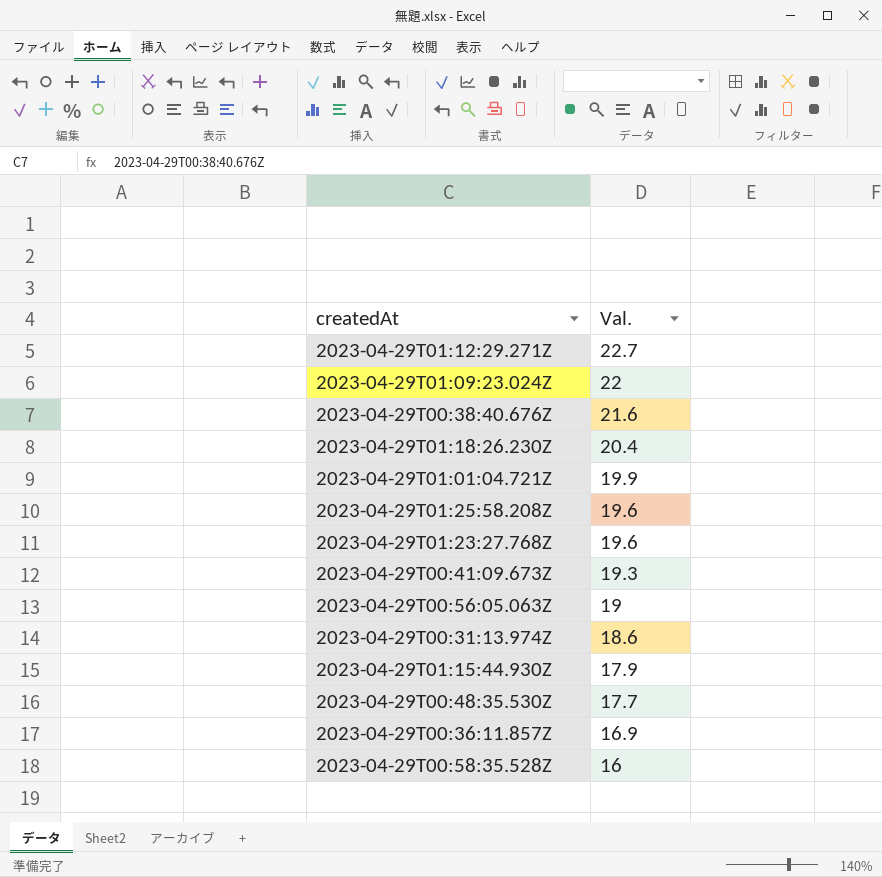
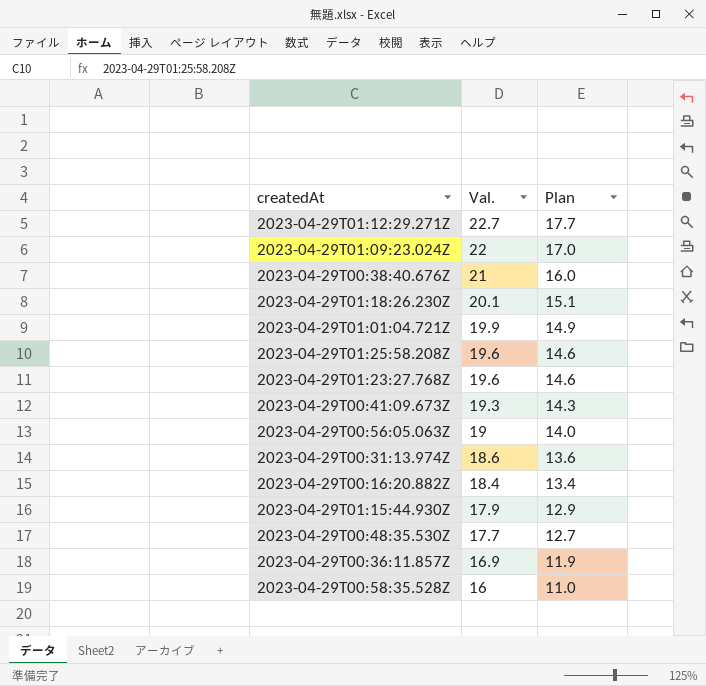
column Plan | formula: none -> [Val.] - 5
2023-04-29T00:38:40.676Z | Val.: 21.6 -> 21
2023-04-29T01:18:26.230Z | Val.: 20.4 -> 20.1
row 2023-04-29T00:16:20.882Z: none -> 18.4 | 13.4

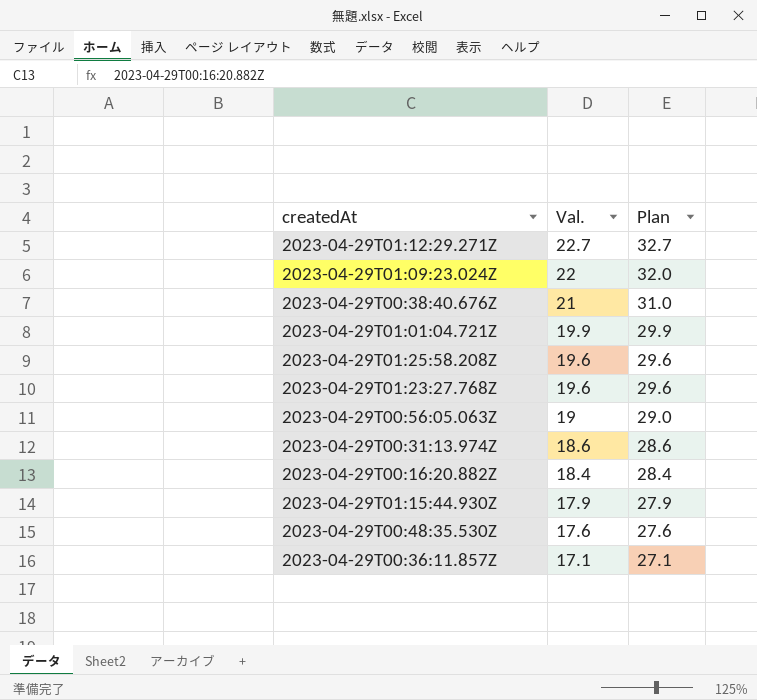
column Plan | formula: [Val.] - 5 -> [Val.] + 10
row 2023-04-29T01:18:26.230Z: 20.1 | 15.1 -> none
row 2023-04-29T00:41:09.673Z: 19.3 | 14.3 -> none
row 2023-04-29T00:58:35.528Z: 16 | 11.0 -> none
2023-04-29T00:48:35.530Z | Val.: 17.7 -> 17.6
2023-04-29T00:36:11.857Z | Val.: 16.9 -> 17.1

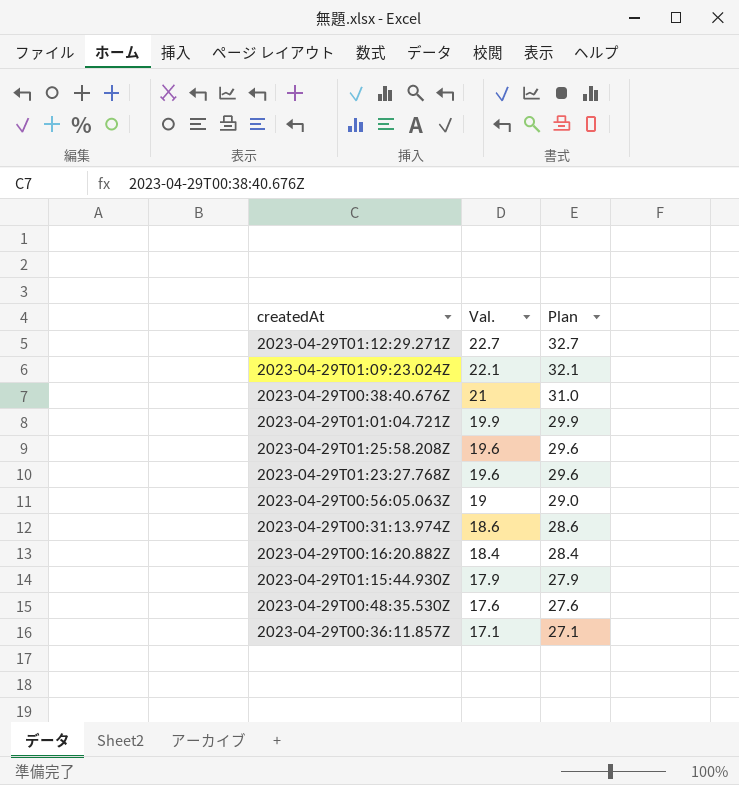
2023-04-29T01:09:23.024Z | Val.: 22 -> 22.1
2023-04-29T01:09:23.024Z | Plan: 32.0 -> 32.1

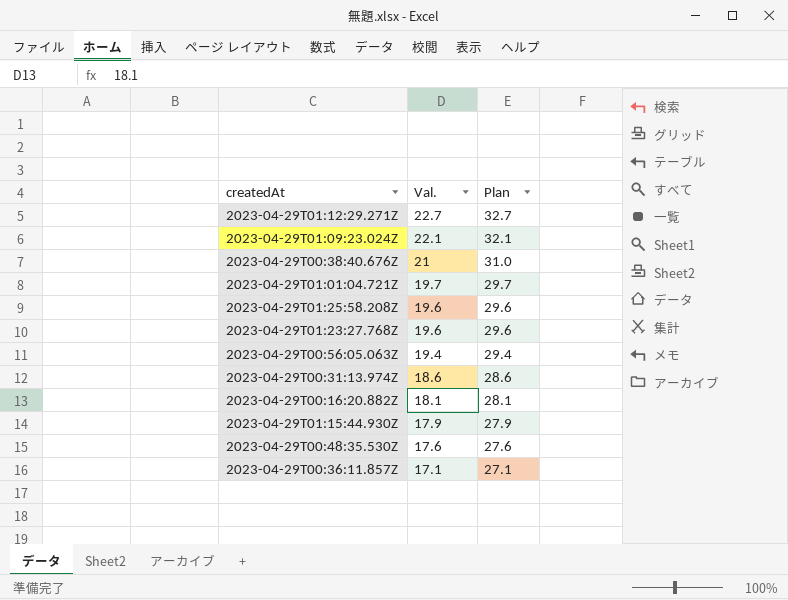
2023-04-29T01:01:04.721Z | Val.: 19.9 -> 19.7
2023-04-29T01:01:04.721Z | Plan: 29.9 -> 29.7
2023-04-29T00:56:05.063Z | Val.: 19 -> 19.4
2023-04-29T00:56:05.063Z | Plan: 29.0 -> 29.4
2023-04-29T00:16:20.882Z | Val.: 18.4 -> 18.1
2023-04-29T00:16:20.882Z | Plan: 28.4 -> 28.1

